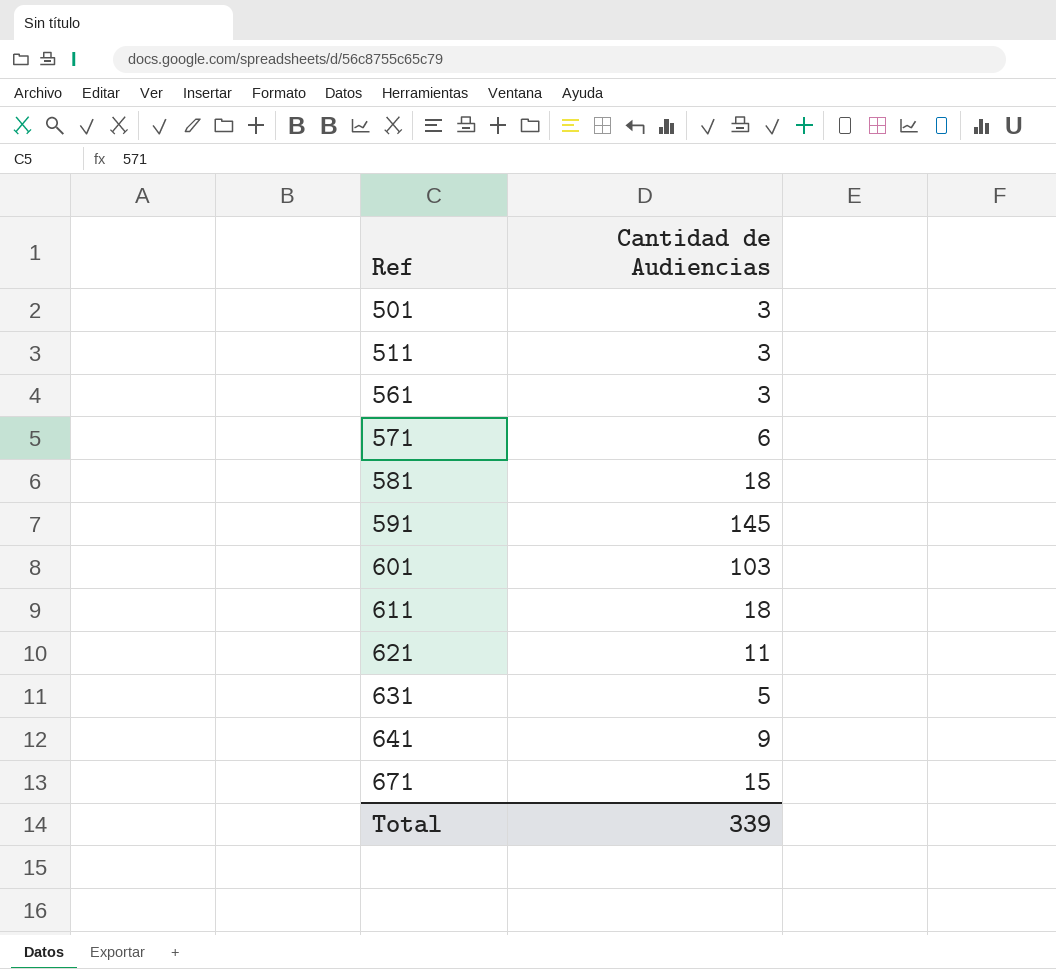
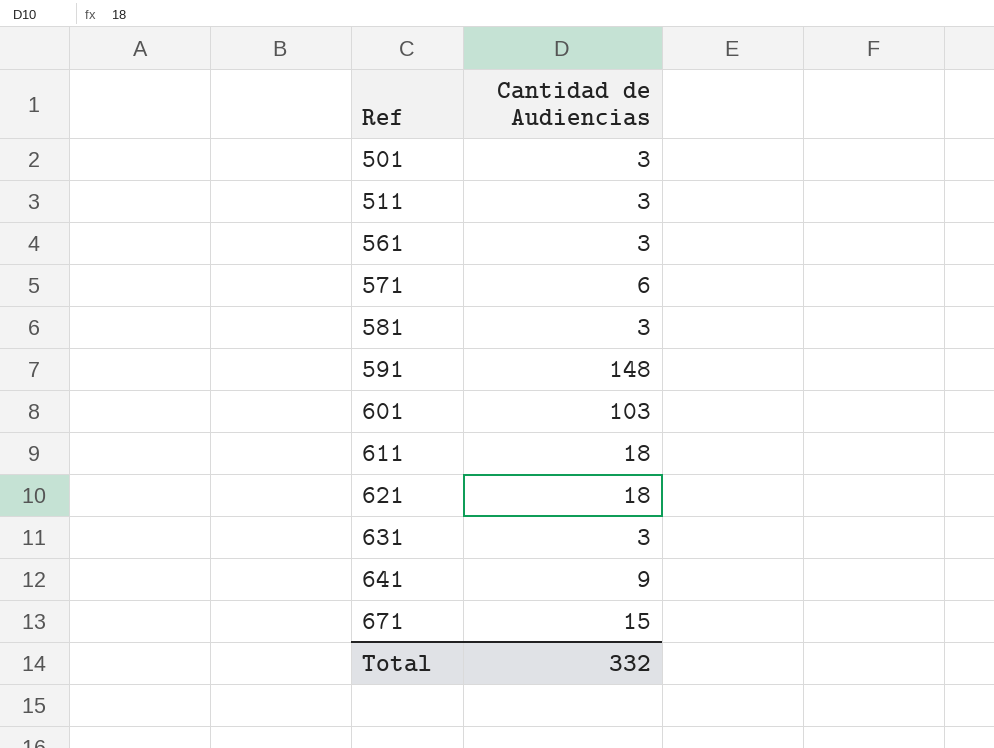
581 | Cantidad de Audiencias: 18 -> 3
591 | Cantidad de Audiencias: 145 -> 148
621 | Cantidad de Audiencias: 11 -> 18
631 | Cantidad de Audiencias: 5 -> 3
Total | Cantidad de Audiencias: 339 -> 332

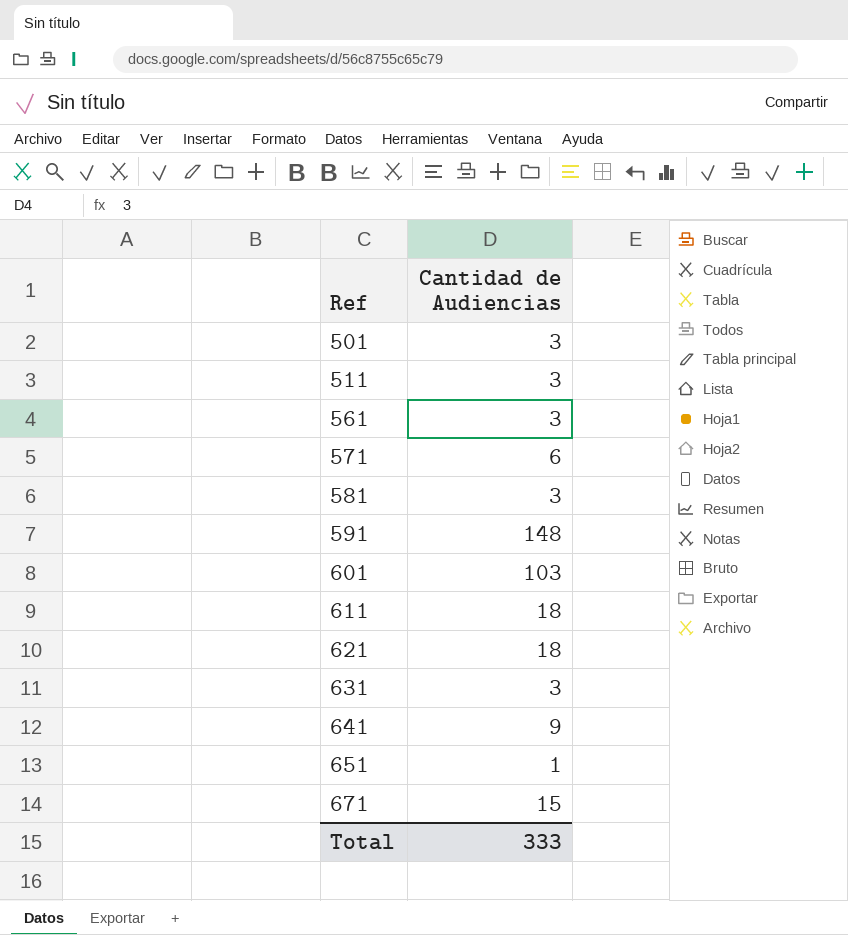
row 651: none -> 1
Total | Cantidad de Audiencias: 332 -> 333

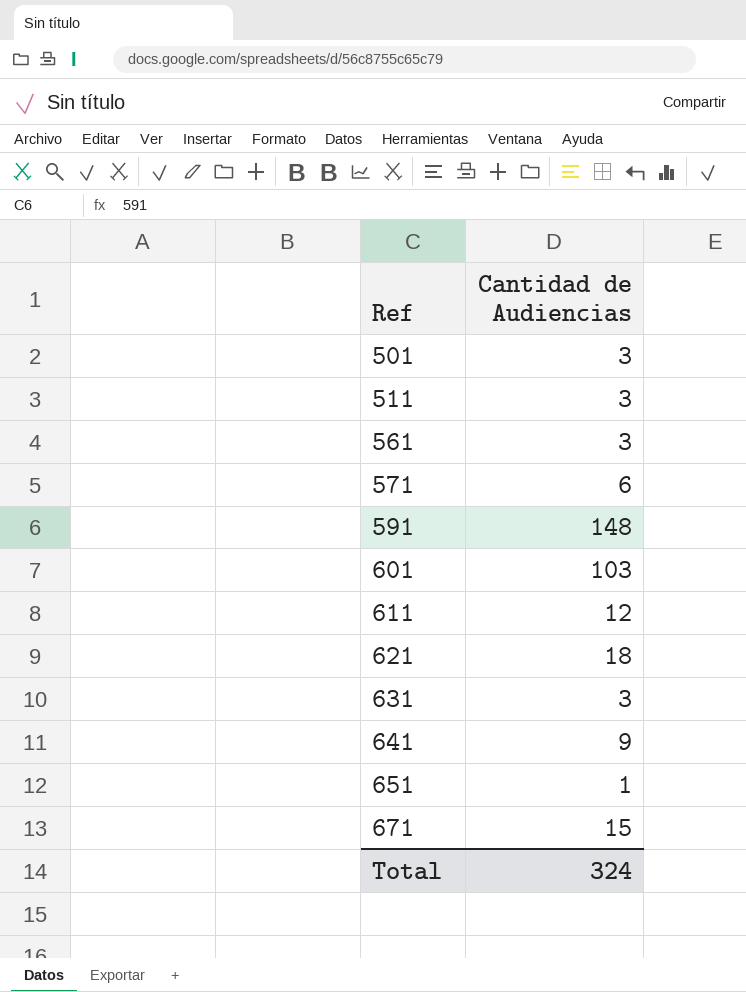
row 581: 3 -> none
611 | Cantidad de Audiencias: 18 -> 12
Total | Cantidad de Audiencias: 333 -> 324

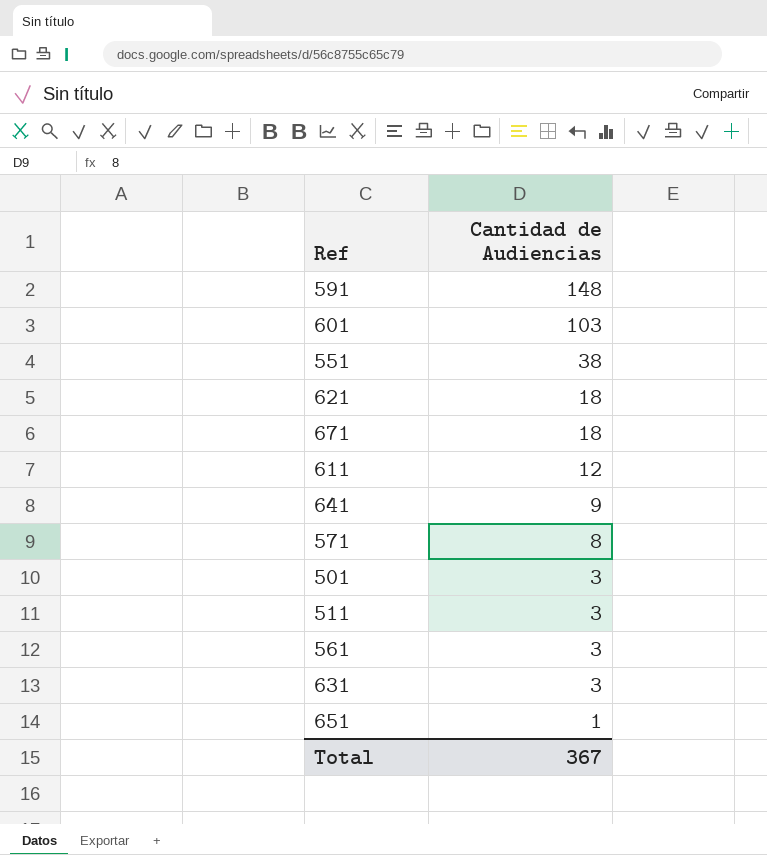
row order: Ref ascending -> Cantidad de Audiencias descending
row 551: none -> 38
671 | Cantidad de Audiencias: 15 -> 18
571 | Cantidad de Audiencias: 6 -> 8
Total | Cantidad de Audiencias: 324 -> 367

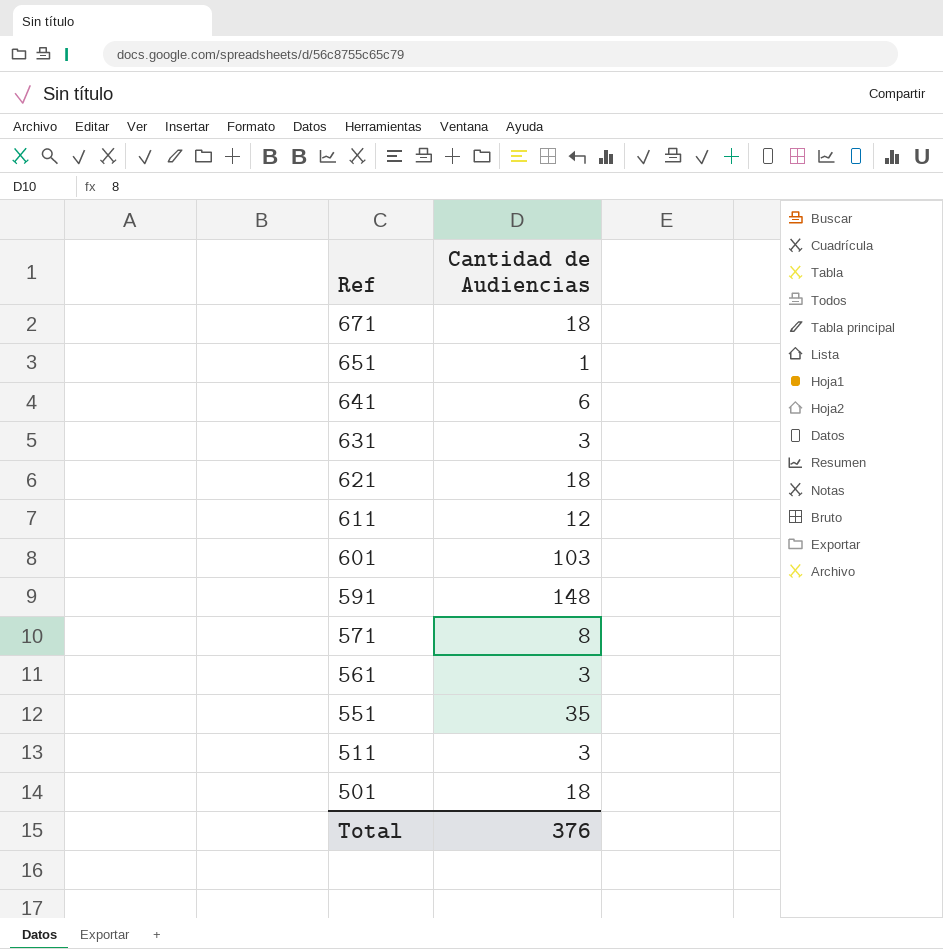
row order: Cantidad de Audiencias descending -> Ref descending
641 | Cantidad de Audiencias: 9 -> 6
551 | Cantidad de Audiencias: 38 -> 35
501 | Cantidad de Audiencias: 3 -> 18
Total | Cantidad de Audiencias: 367 -> 376

